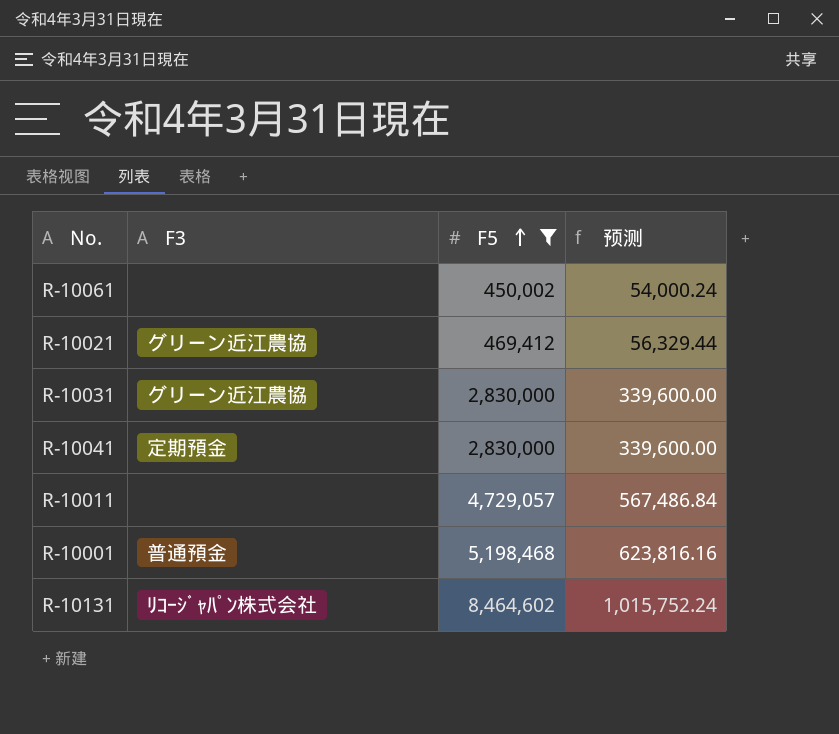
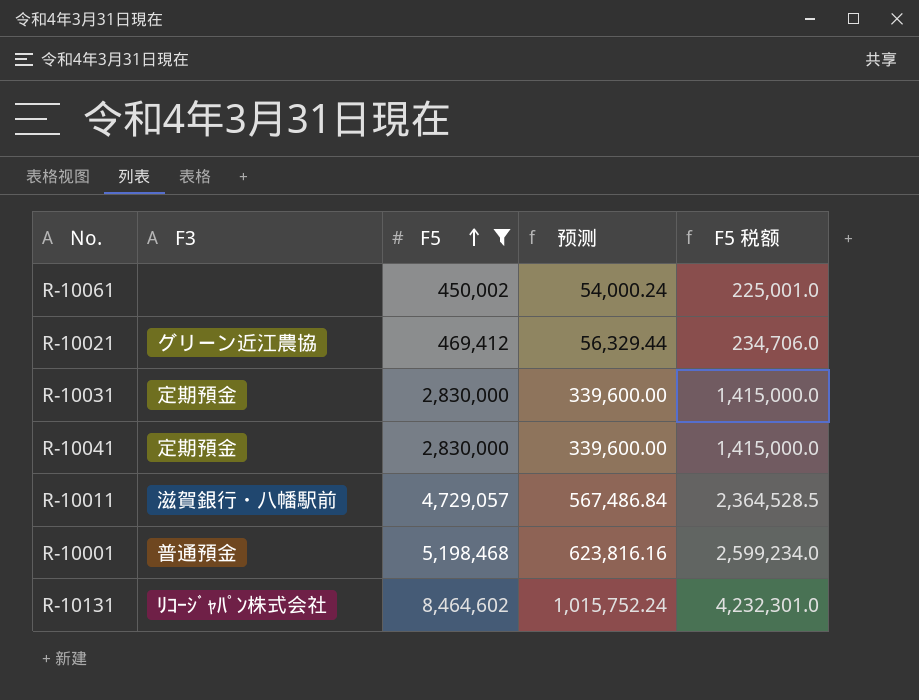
column F5 税额 | formula: none -> [F5] * 0.5
R-10031 | F3: グリーン近江農協 -> 定期預金
R-10011 | F3: none -> 滋賀銀行・八幡駅前

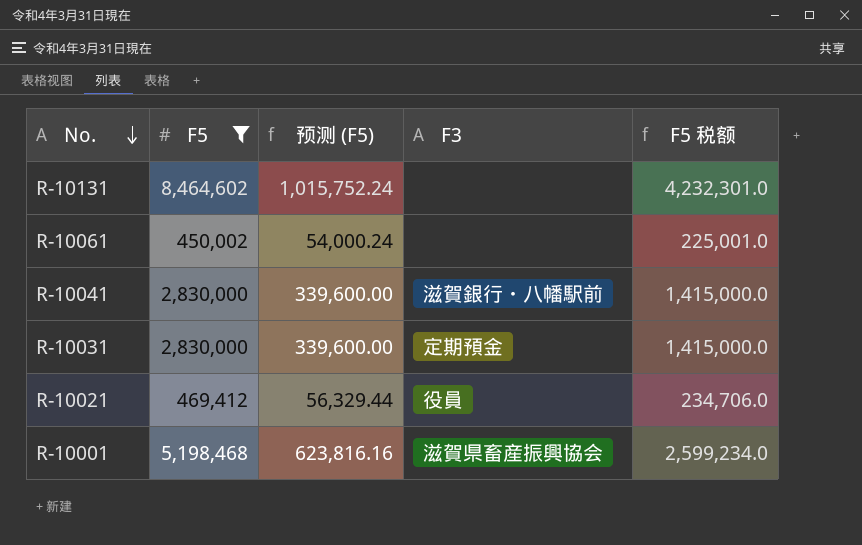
row order: F5 ascending -> No. descending
column name: 预测 -> 预测 (F5)
column F3 | position: 2 -> 4
row R-10011: 滋賀銀行・八幡駅前 | 4,729,057 | 567,486.84 | 2,364,528.5 -> none
R-10131 | F3: ﾘｺｰｼﾞｬﾊﾟﾝ株式会社 -> none
R-10041 | F3: 定期預金 -> 滋賀銀行・八幡駅前
R-10021 | F3: グリーン近江農協 -> 役員
R-10001 | F3: 普通預金 -> 滋賀県畜産振興協会

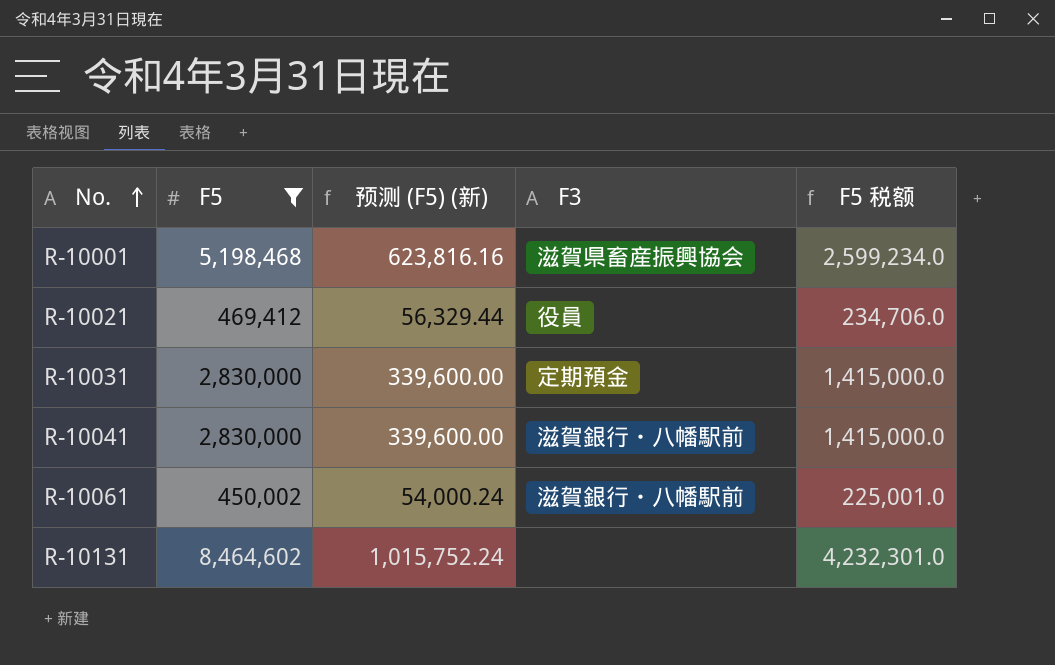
row order: No. descending -> No. ascending
column name: 预测 (F5) -> 预测 (F5) (新)
R-10061 | F3: none -> 滋賀銀行・八幡駅前

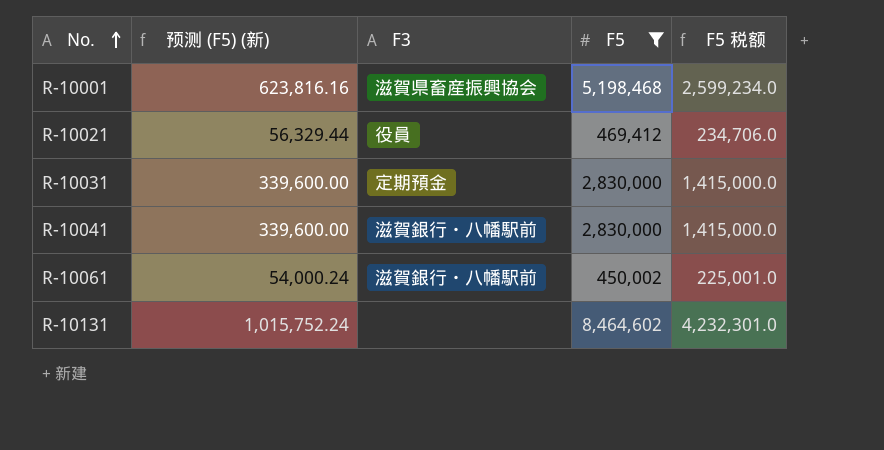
column F5 | position: 2 -> 4

